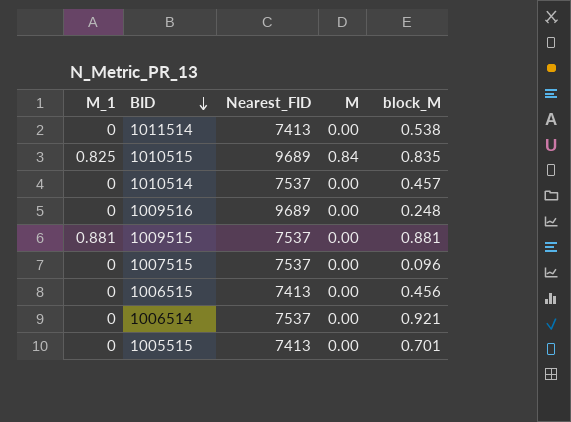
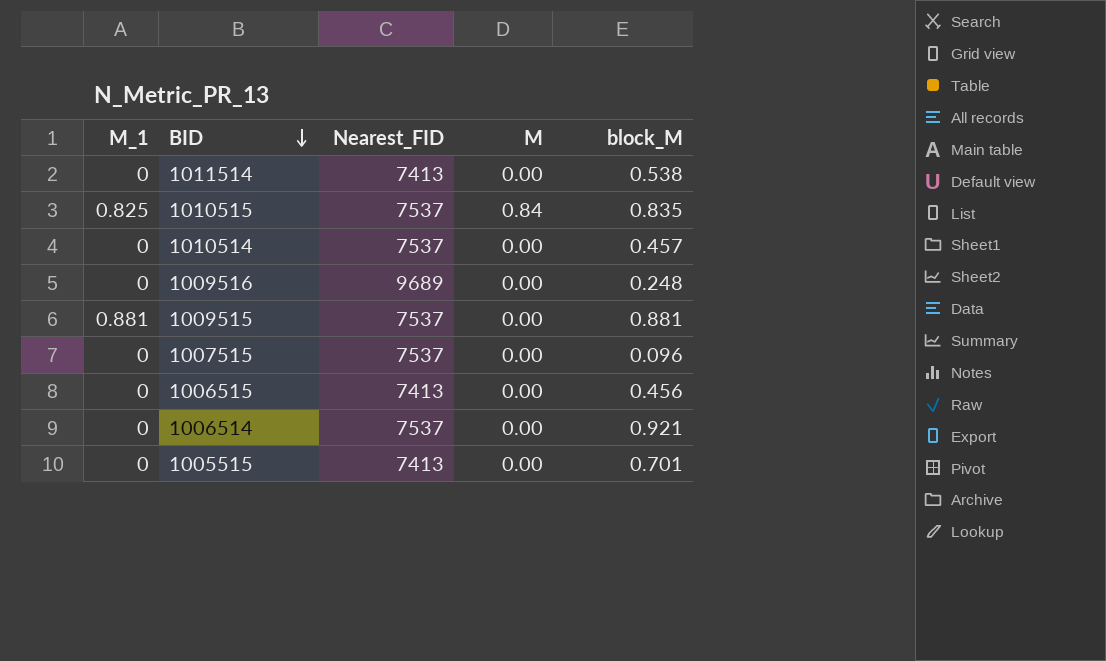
1010515 | Nearest_FID: 9689 -> 7537

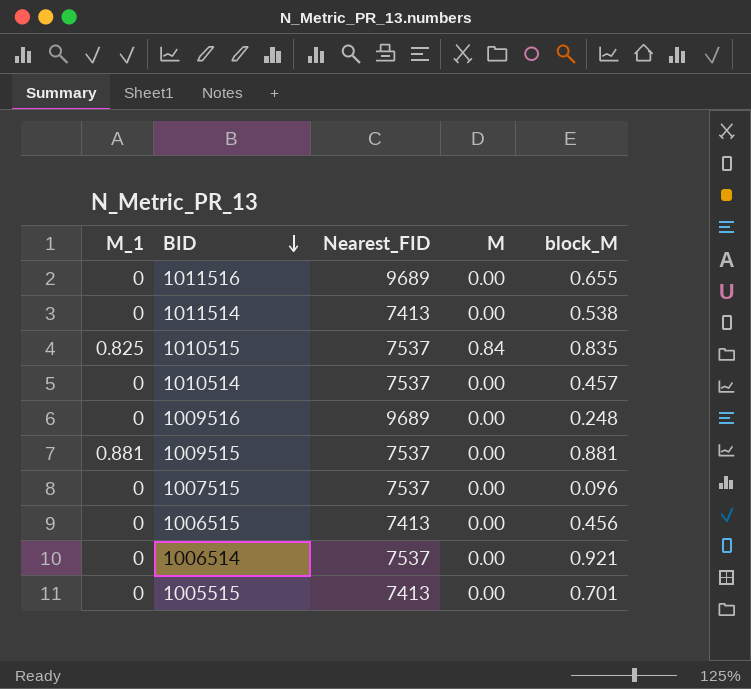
row 1011516: none -> 0 | 9689 | 0.00 | 0.655

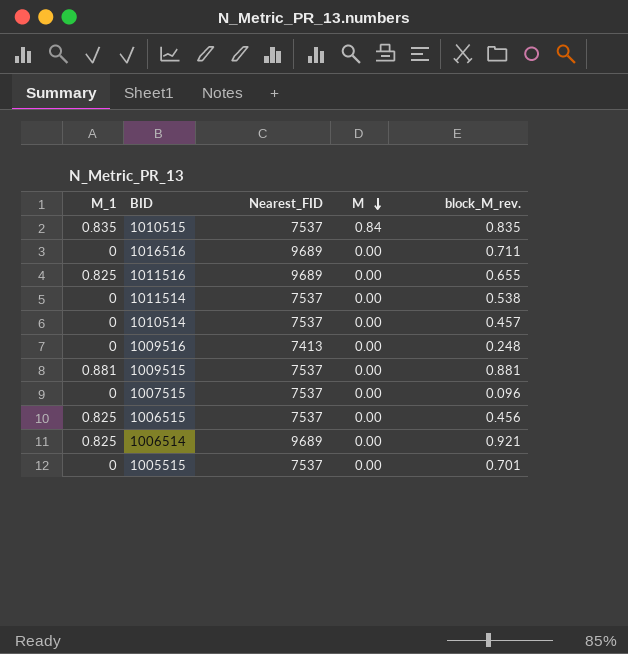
row order: BID descending -> M descending
column name: block_M -> block_M_rev.
1010515 | M_1: 0.825 -> 0.835
row 1016516: none -> 0 | 9689 | 0.00 | 0.711
1011516 | M_1: 0 -> 0.825
1011514 | Nearest_FID: 7413 -> 7537
1009516 | Nearest_FID: 9689 -> 7413
1006515 | M_1: 0 -> 0.825
1006515 | Nearest_FID: 7413 -> 7537
1006514 | M_1: 0 -> 0.825
1006514 | Nearest_FID: 7537 -> 9689
1005515 | Nearest_FID: 7413 -> 7537

